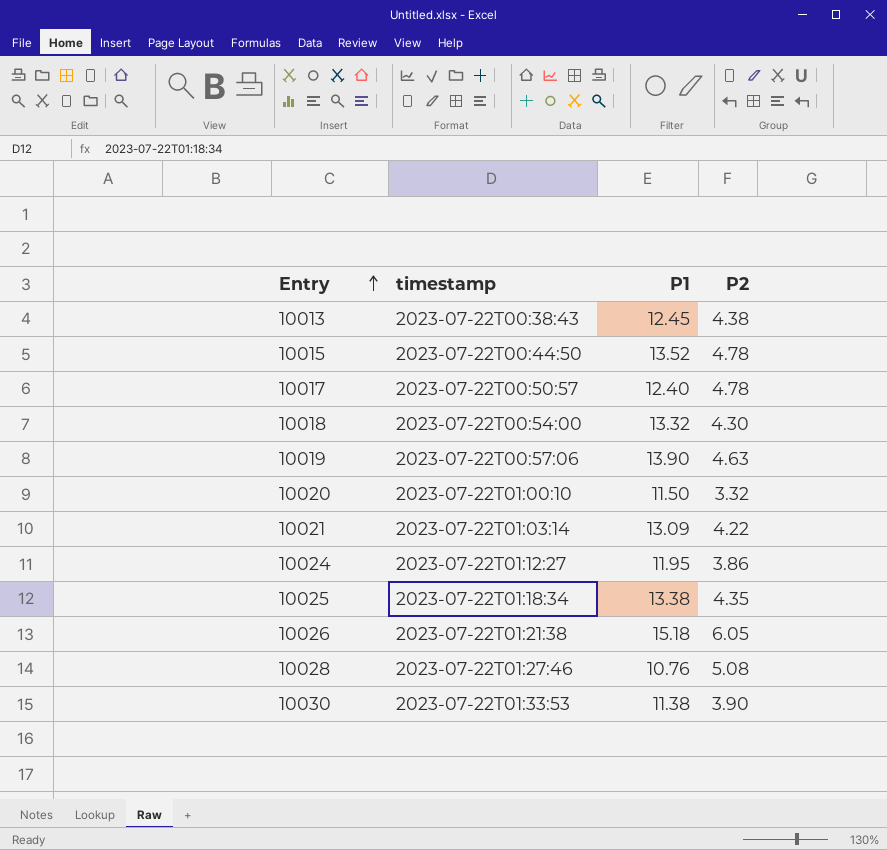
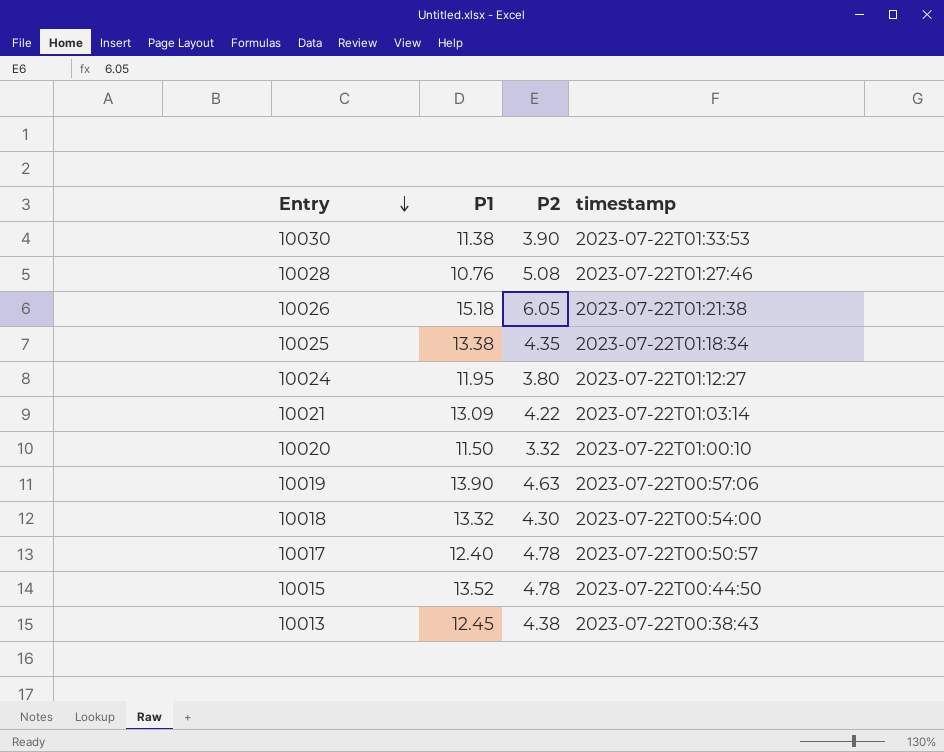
row order: Entry ascending -> Entry descending
column timestamp | position: 2 -> 4
10024 | P2: 3.86 -> 3.80

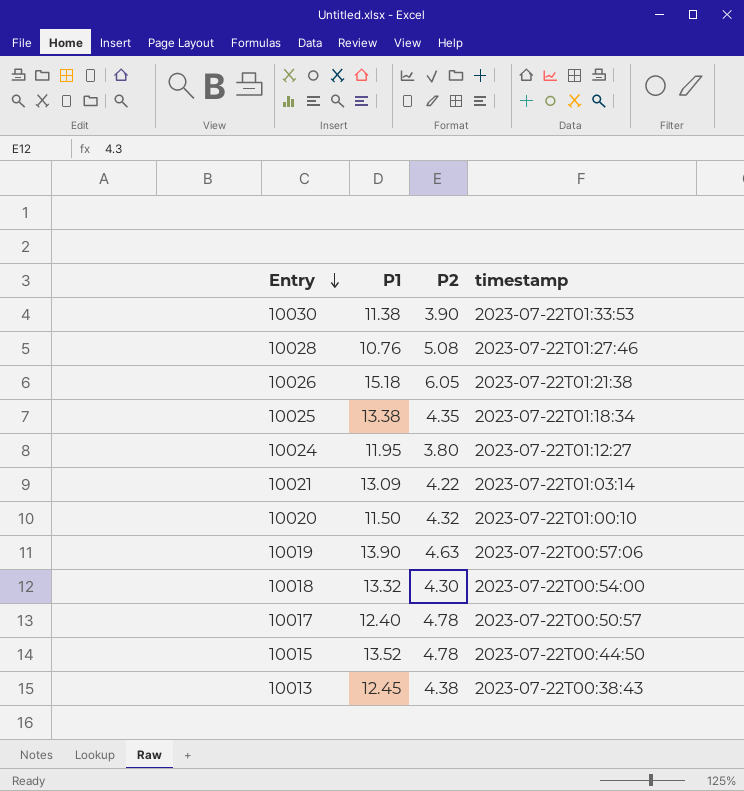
10020 | P2: 3.32 -> 4.32

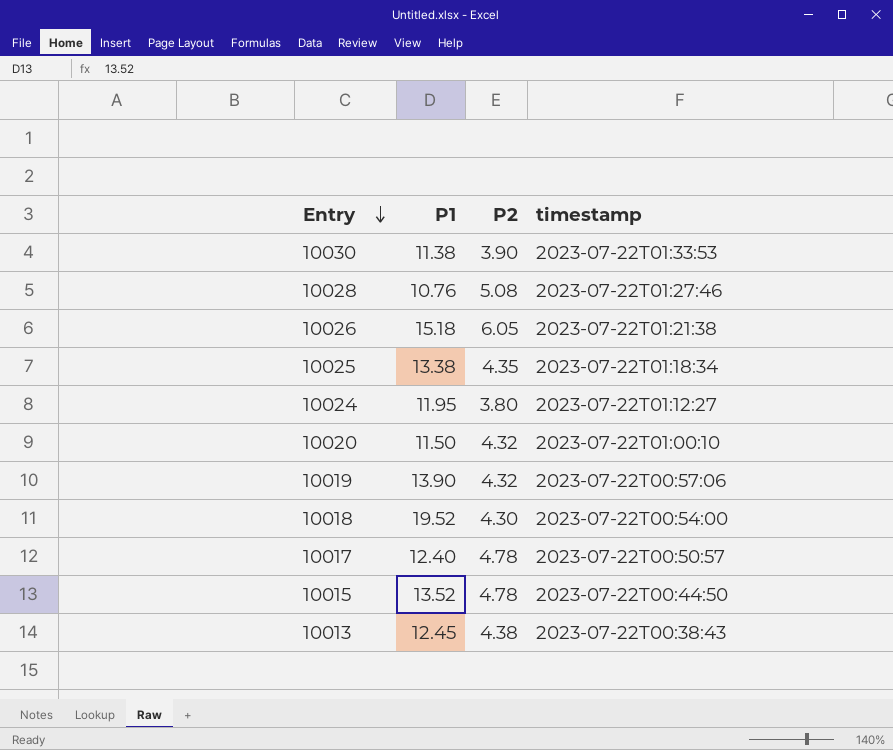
row 10021: 13.09 | 4.22 | 2023-07-22T01:03:14 -> none
10019 | P2: 4.63 -> 4.32
10018 | P1: 13.32 -> 19.52

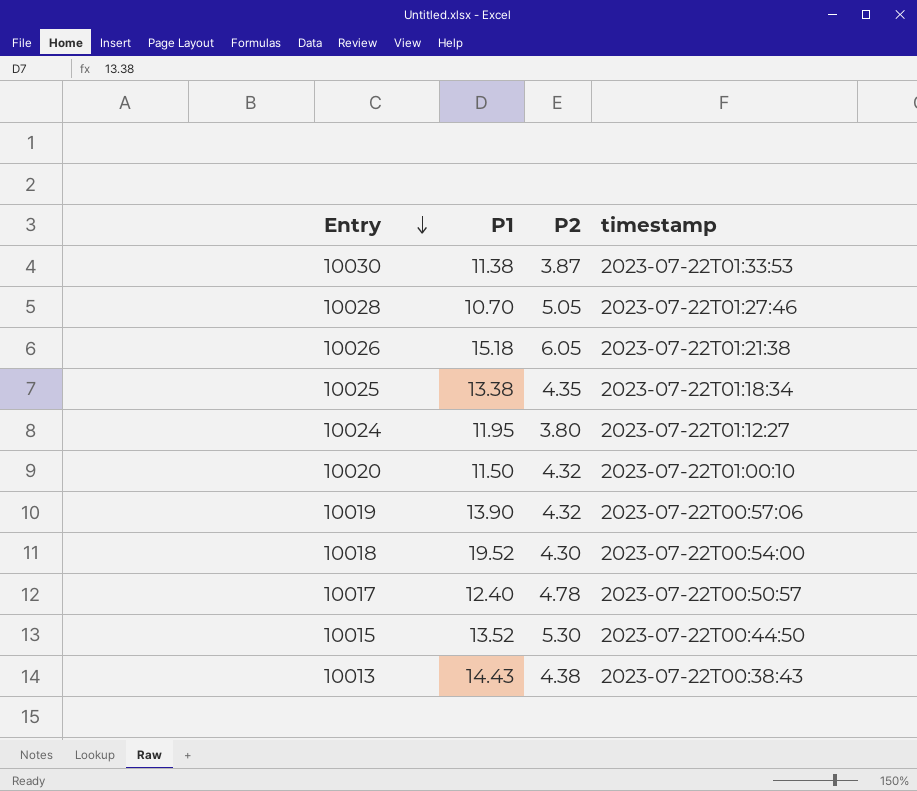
10030 | P2: 3.90 -> 3.87
10028 | P1: 10.76 -> 10.70
10028 | P2: 5.08 -> 5.05
10015 | P2: 4.78 -> 5.30
10013 | P1: 12.45 -> 14.43

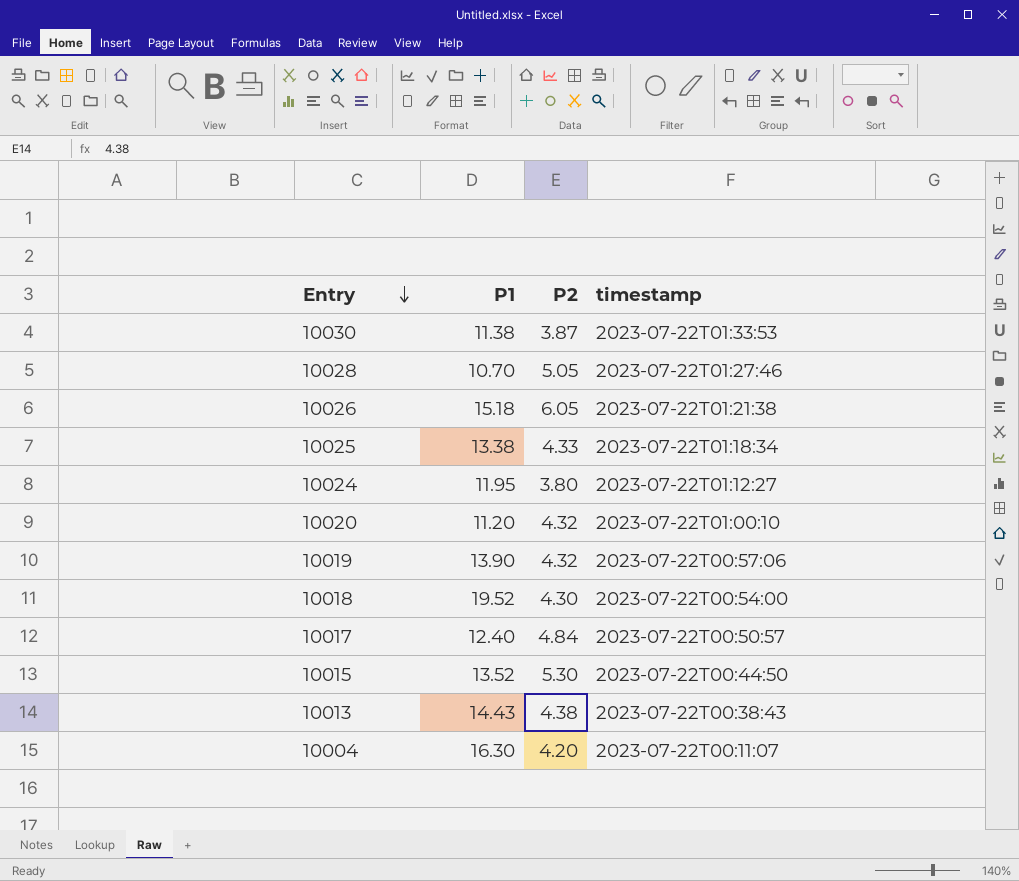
10025 | P2: 4.35 -> 4.33
10020 | P1: 11.50 -> 11.20
10017 | P2: 4.78 -> 4.84
row 10004: none -> 16.30 | 4.20 | 2023-07-22T00:11:07

